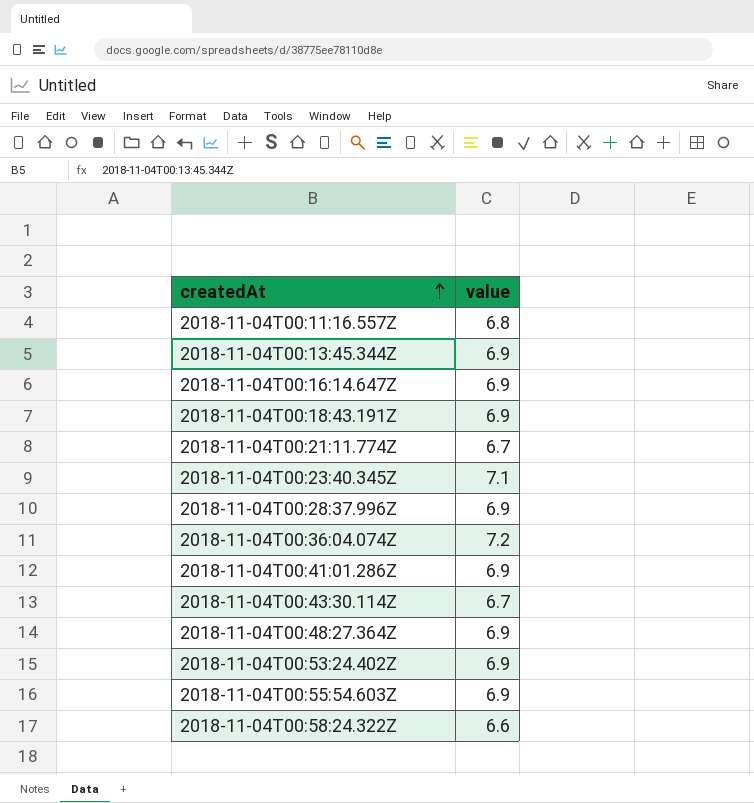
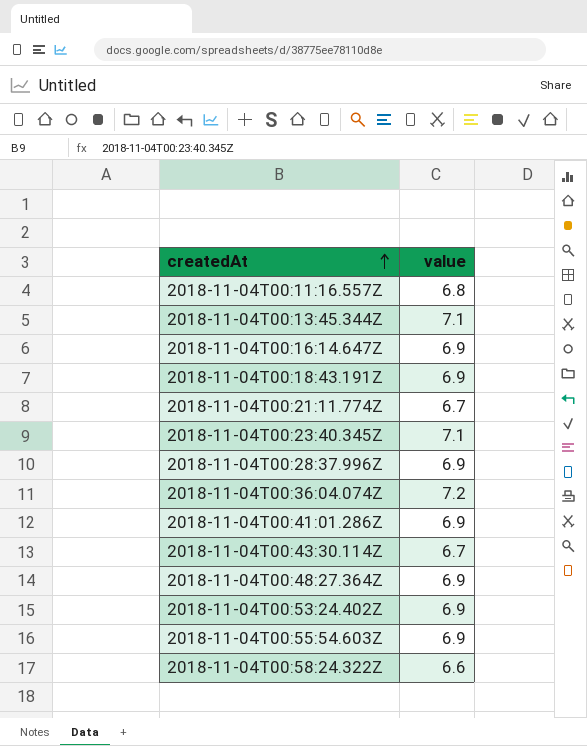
2018-11-04T00:13:45.344Z | value: 6.9 -> 7.1

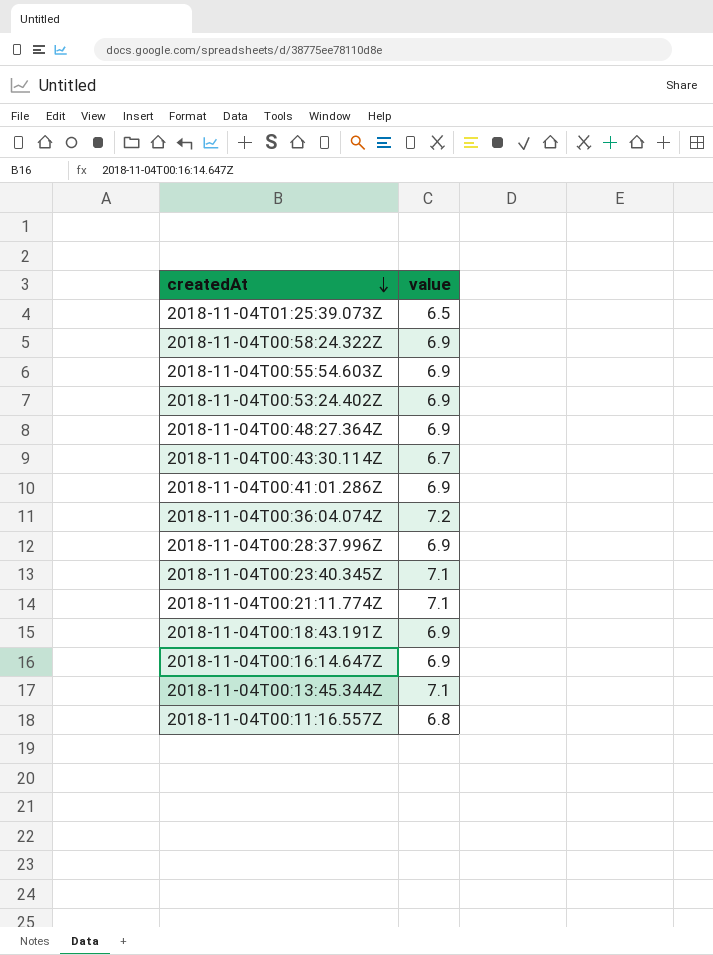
row order: createdAt ascending -> createdAt descending
row 2018-11-04T01:25:39.073Z: none -> 6.5
2018-11-04T00:58:24.322Z | value: 6.6 -> 6.9
2018-11-04T00:21:11.774Z | value: 6.7 -> 7.1

